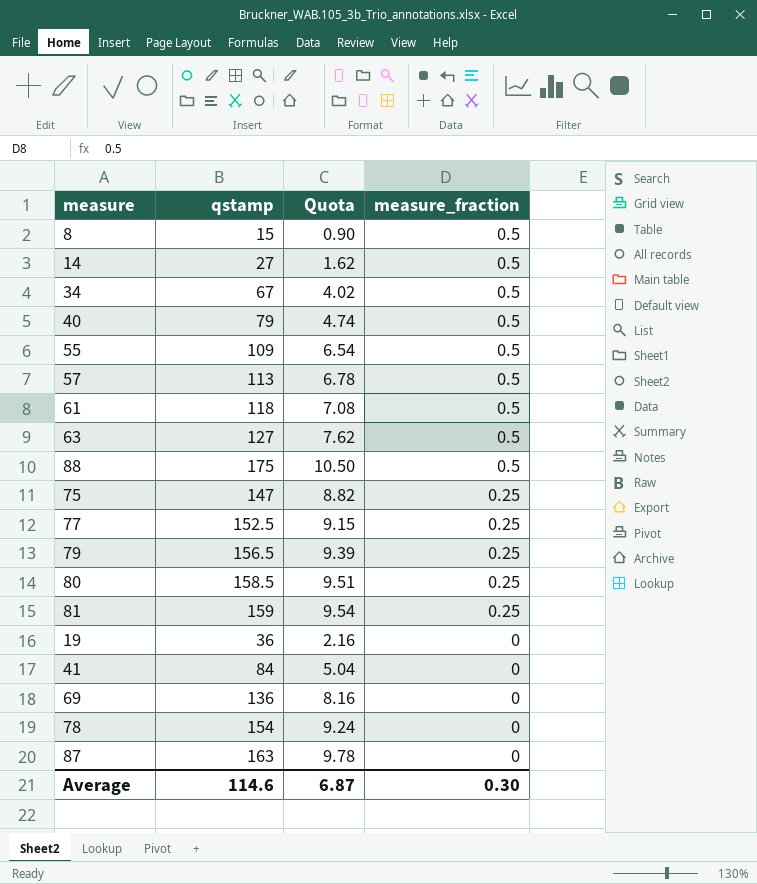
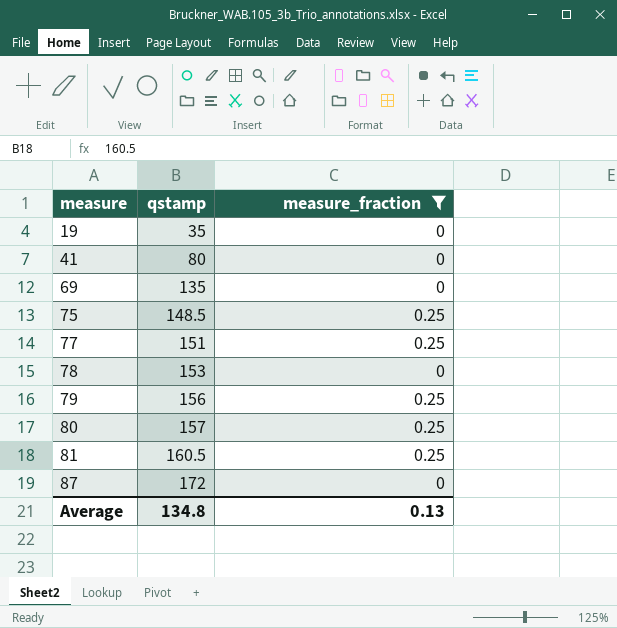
filter: none -> measure_fraction != 0.5
row order: measure_fraction descending -> measure ascending
column Quota | formula: [qstamp] * 0.06 -> none
19 | qstamp: 36 -> 35
41 | qstamp: 84 -> 80
69 | qstamp: 136 -> 135
75 | qstamp: 147 -> 148.5
77 | qstamp: 152.5 -> 151
78 | qstamp: 154 -> 153
79 | qstamp: 156.5 -> 156
80 | qstamp: 158.5 -> 157
81 | qstamp: 159 -> 160.5
87 | qstamp: 163 -> 172
Average | qstamp: 114.6 -> 134.8
Average | measure_fraction: 0.30 -> 0.13

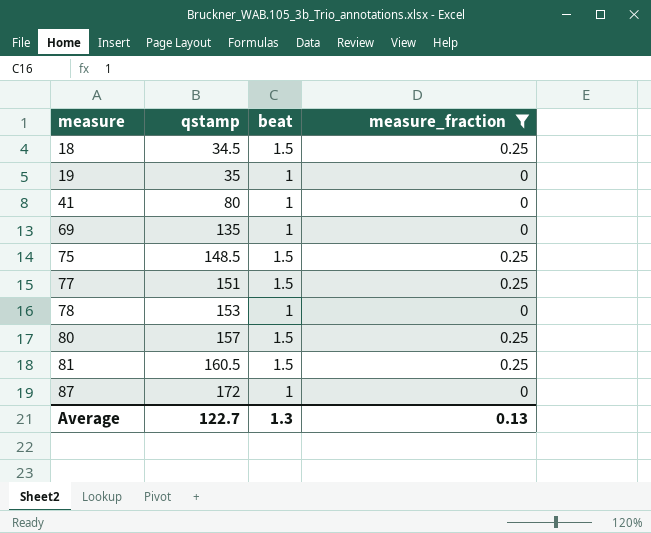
column beat | position: none -> 3
row 79: 156 | 0.25 -> none
row 18: none -> 34.5 | 1.5 | 0.25
Average | qstamp: 134.8 -> 122.7

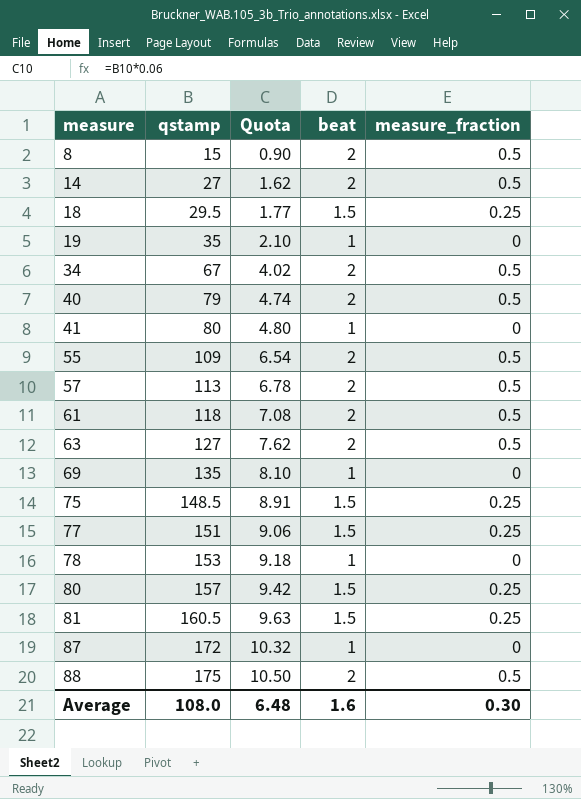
filter: measure_fraction != 0.5 -> none
column Quota | formula: none -> [qstamp] * 0.06
18 | qstamp: 34.5 -> 29.5
Average | qstamp: 122.7 -> 108.0
Average | beat: 1.3 -> 1.6
Average | measure_fraction: 0.13 -> 0.30

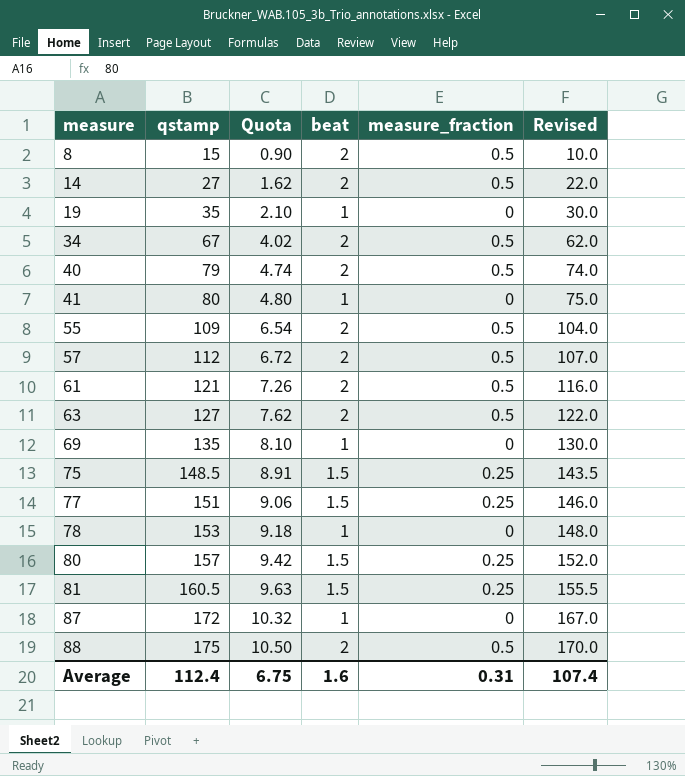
column Revised | formula: none -> [qstamp] - 5
row 18: 29.5 | 1.77 | 1.5 | 0.25 -> none
57 | qstamp: 113 -> 112
57 | Quota: 6.78 -> 6.72
61 | qstamp: 118 -> 121
61 | Quota: 7.08 -> 7.26
Average | qstamp: 108.0 -> 112.4
Average | Quota: 6.48 -> 6.75
Average | measure_fraction: 0.30 -> 0.31

